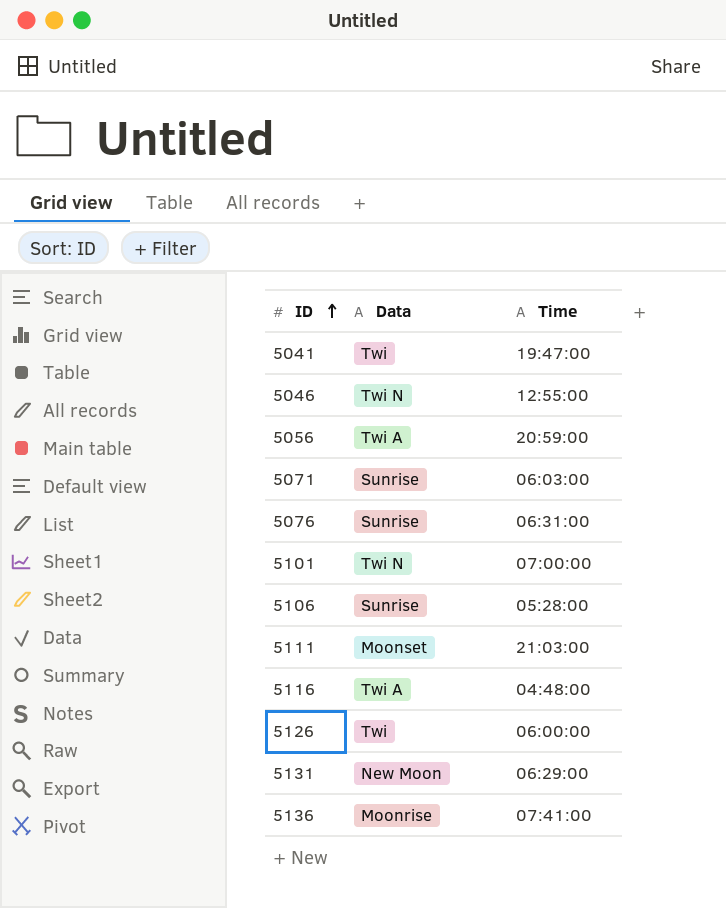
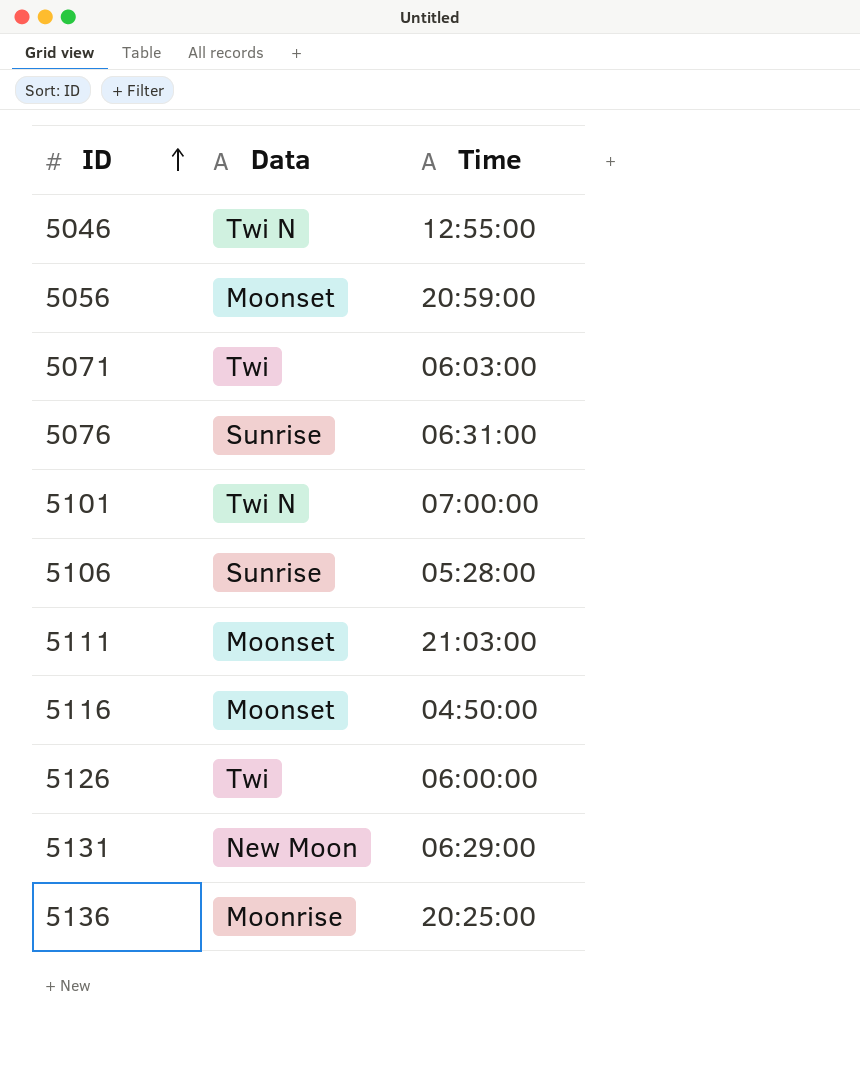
row 5041: Twi | 19:47:00 -> none
5056 | Data: Twi A -> Moonset
5071 | Data: Sunrise -> Twi
5116 | Data: Twi A -> Moonset
5116 | Time: 04:48:00 -> 04:50:00
5136 | Time: 07:41:00 -> 20:25:00

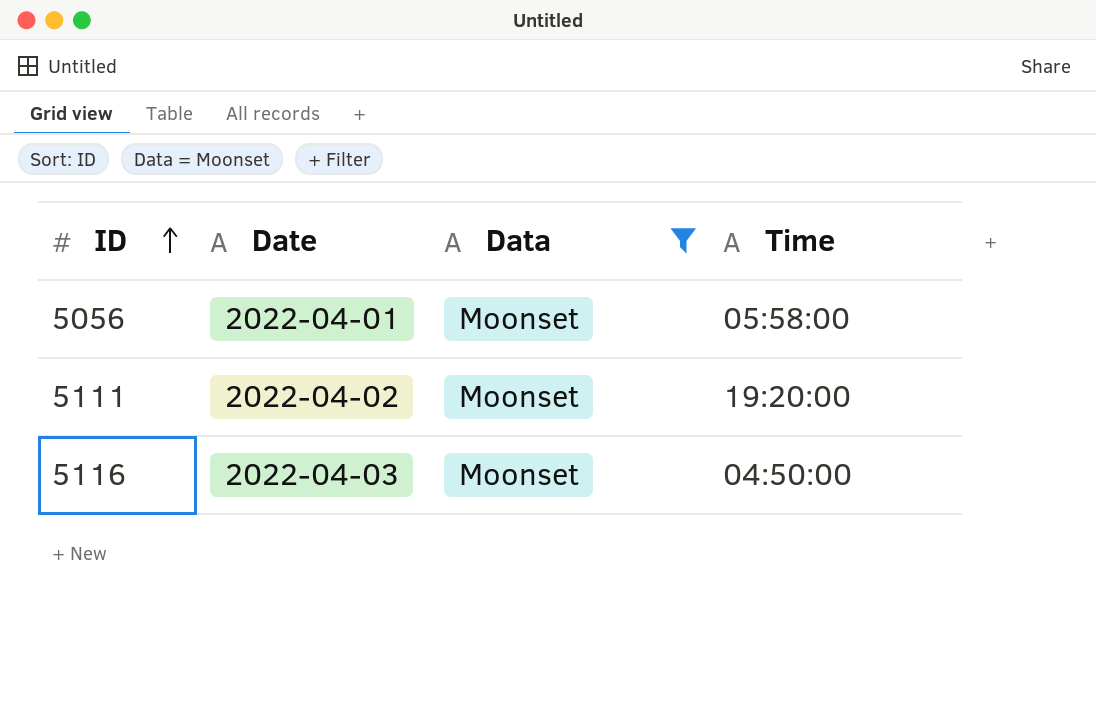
filter: none -> Data = Moonset
column Date | position: none -> 2
5056 | Time: 20:59:00 -> 05:58:00
5111 | Time: 21:03:00 -> 19:20:00

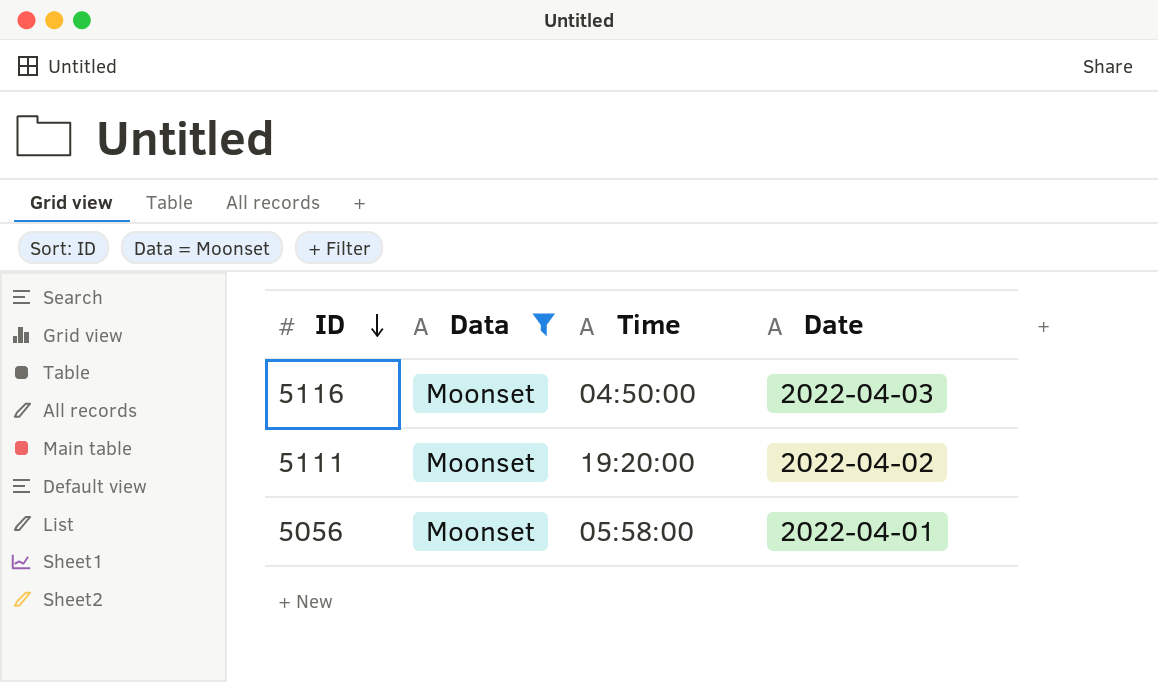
row order: ID ascending -> ID descending
column Date | position: 2 -> 4

